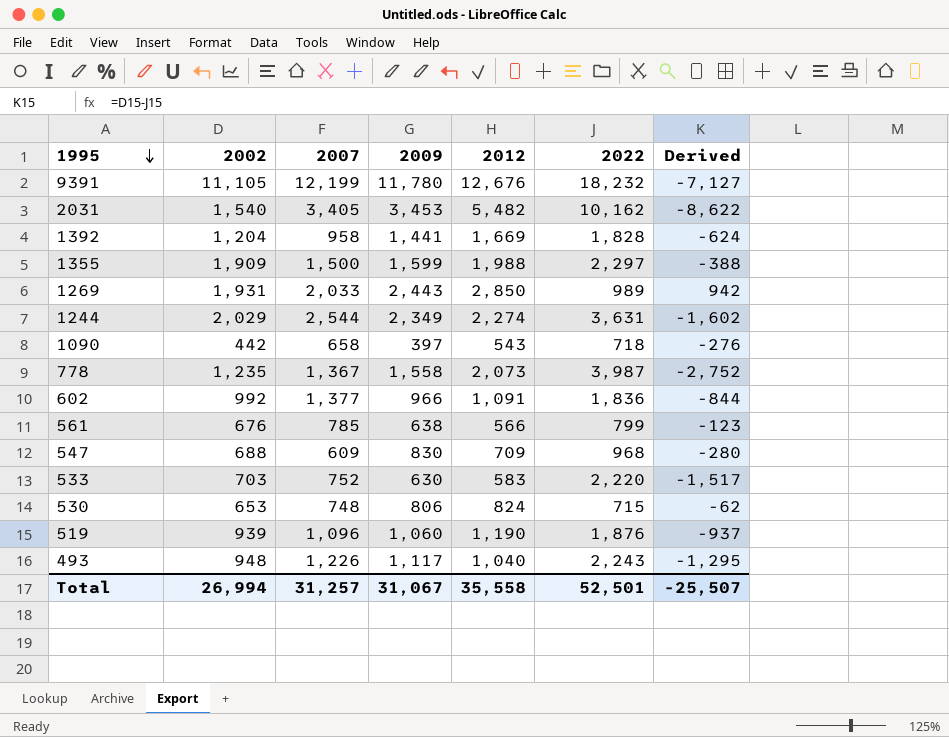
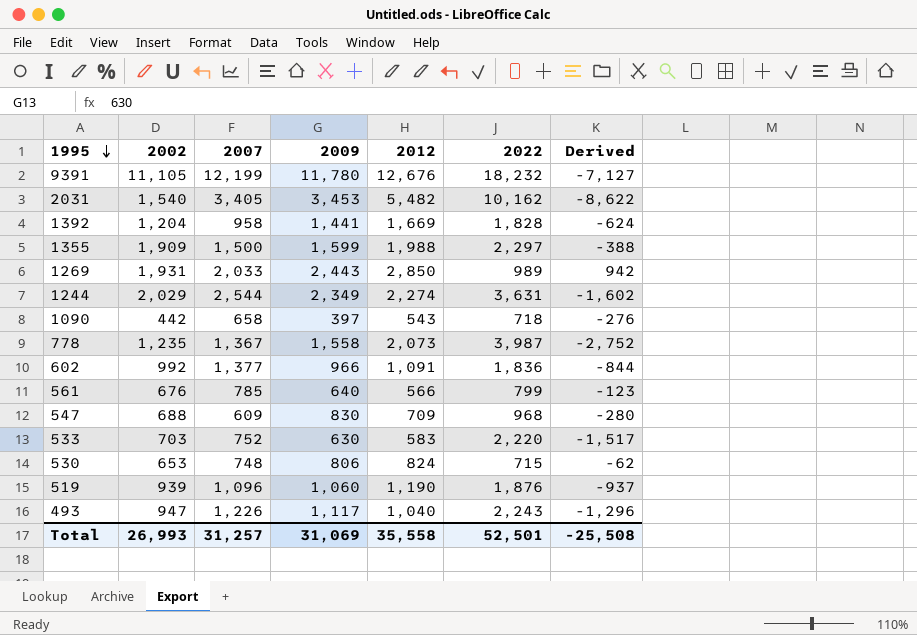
561 | 2009: 638 -> 640
493 | 2002: 948 -> 947
493 | Derived: -1,295 -> -1,296
Total | 2002: 26,994 -> 26,993
Total | 2009: 31,067 -> 31,069
Total | Derived: -25,507 -> -25,508

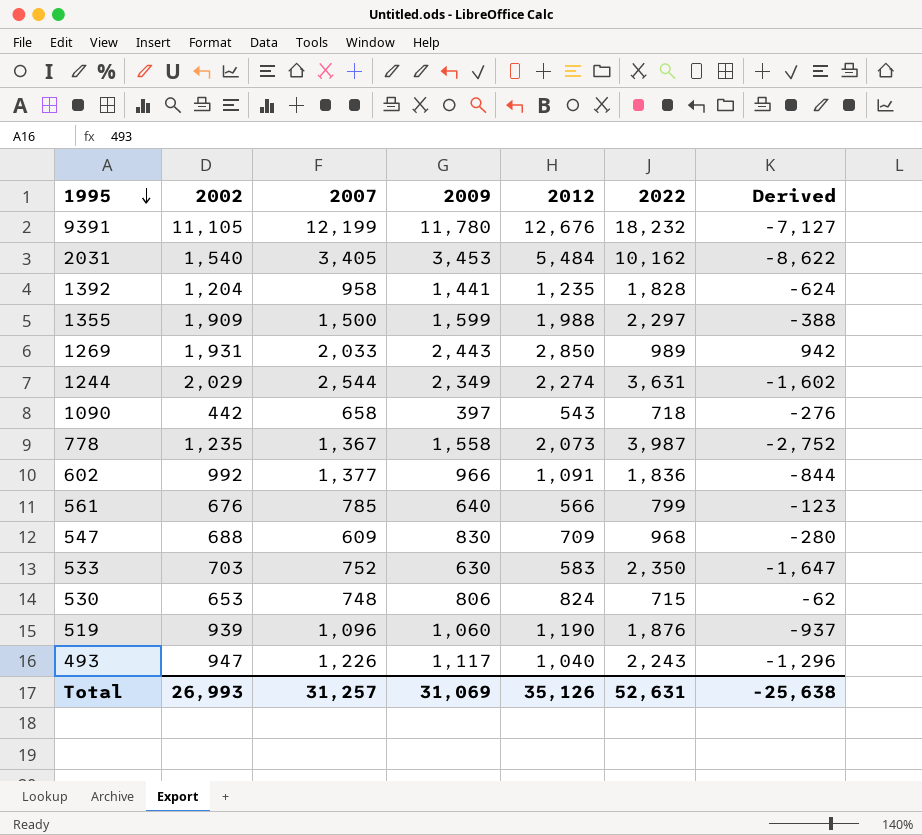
2031 | 2012: 5,482 -> 5,484
1392 | 2012: 1,669 -> 1,235
533 | 2022: 2,220 -> 2,350
533 | Derived: -1,517 -> -1,647
Total | 2012: 35,558 -> 35,126
Total | 2022: 52,501 -> 52,631
Total | Derived: -25,508 -> -25,638

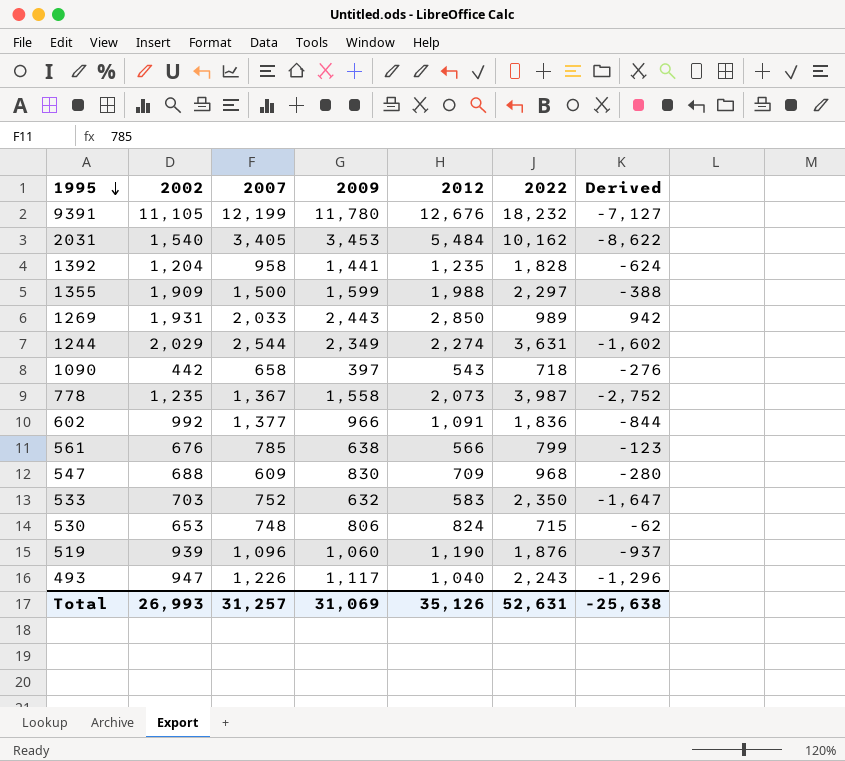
561 | 2009: 640 -> 638
533 | 2009: 630 -> 632

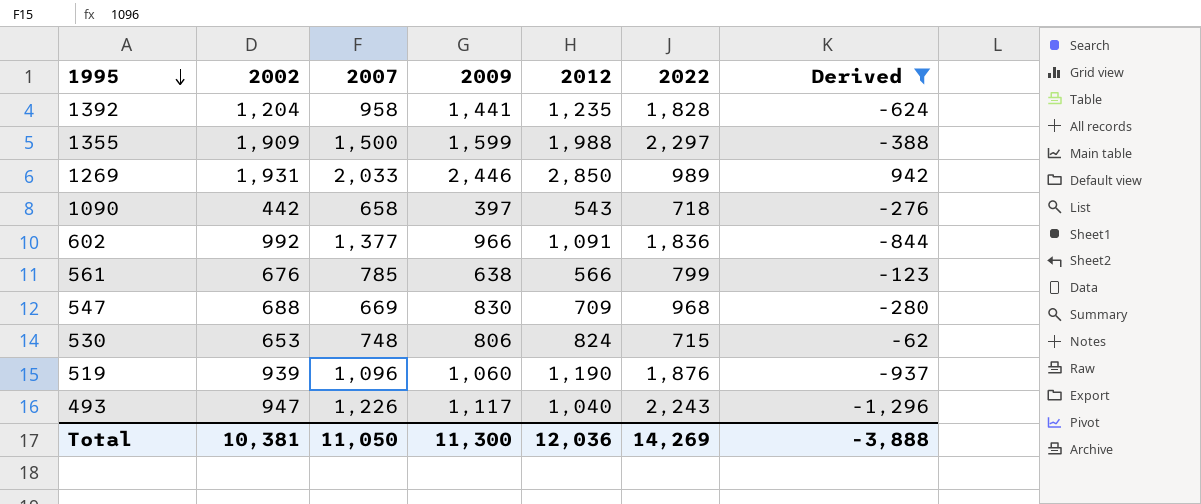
filter: none -> Derived >= -1,296
1269 | 2009: 2,443 -> 2,446
547 | 2007: 609 -> 669
Total | 2002: 26,993 -> 10,381
Total | 2007: 31,257 -> 11,050
Total | 2009: 31,069 -> 11,300
Total | 2012: 35,126 -> 12,036
Total | 2022: 52,631 -> 14,269
Total | Derived: -25,638 -> -3,888

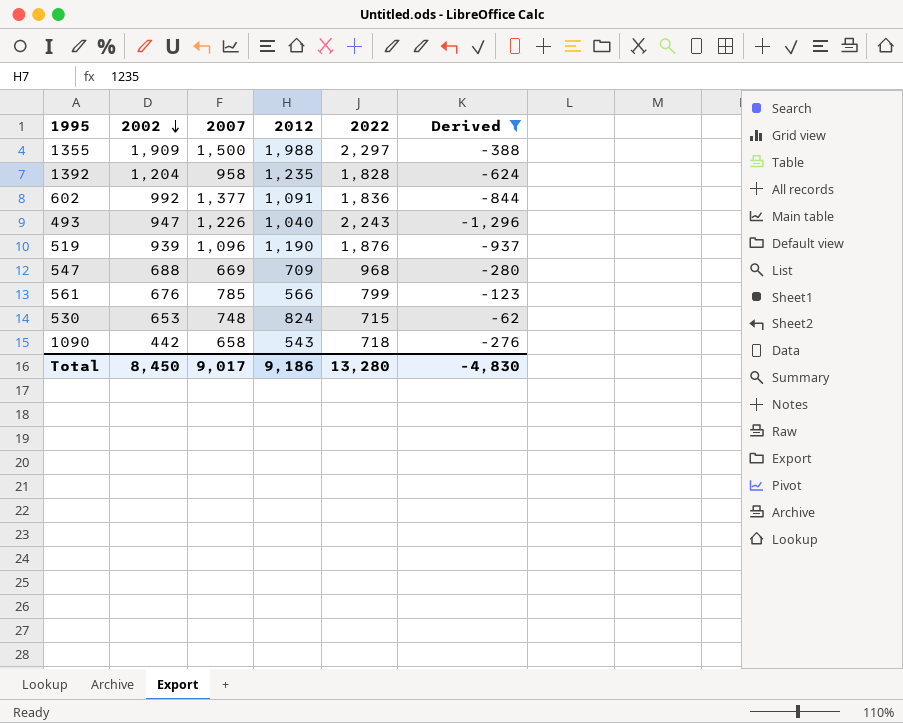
row order: 1995 descending -> 2002 descending
column 2009 | position: 4 -> none
row 1269: 1,931 | 2,033 | 2,446 | 2,850 | 989 | 942 -> none
Total | 2002: 10,381 -> 8,450
Total | 2007: 11,050 -> 9,017
Total | 2012: 12,036 -> 9,186
Total | 2022: 14,269 -> 13,280
Total | Derived: -3,888 -> -4,830

